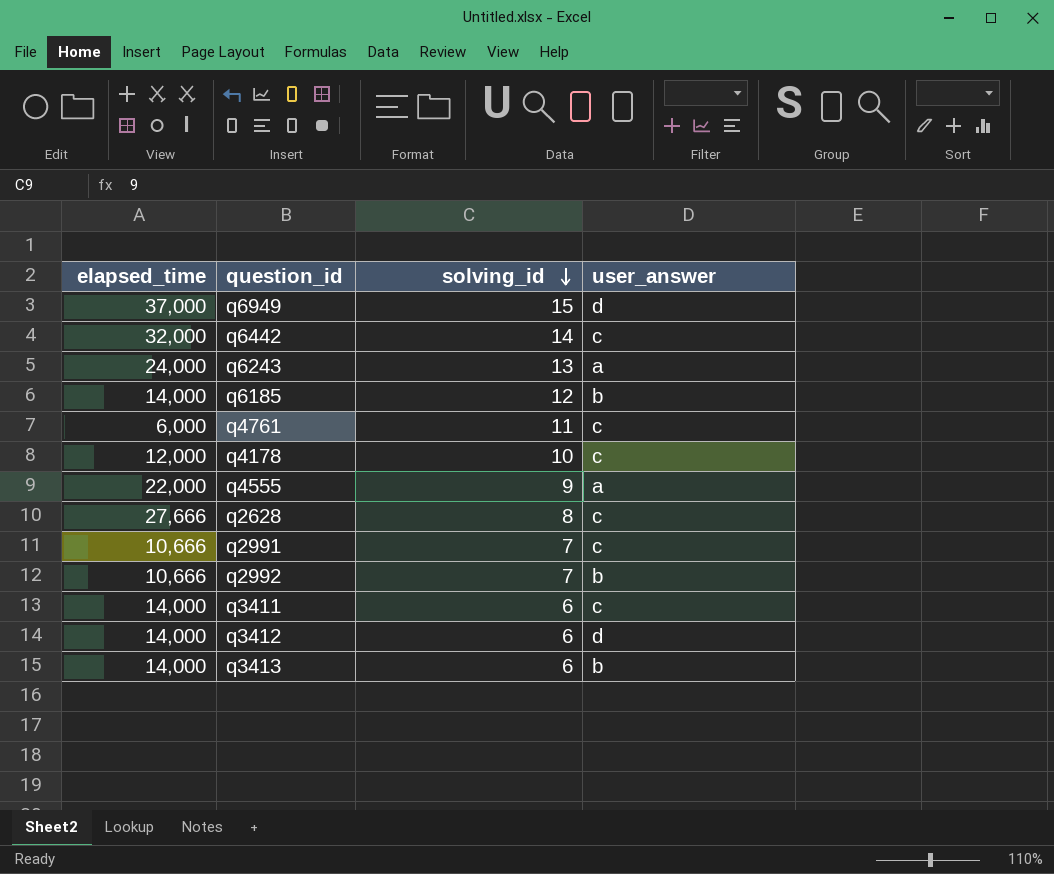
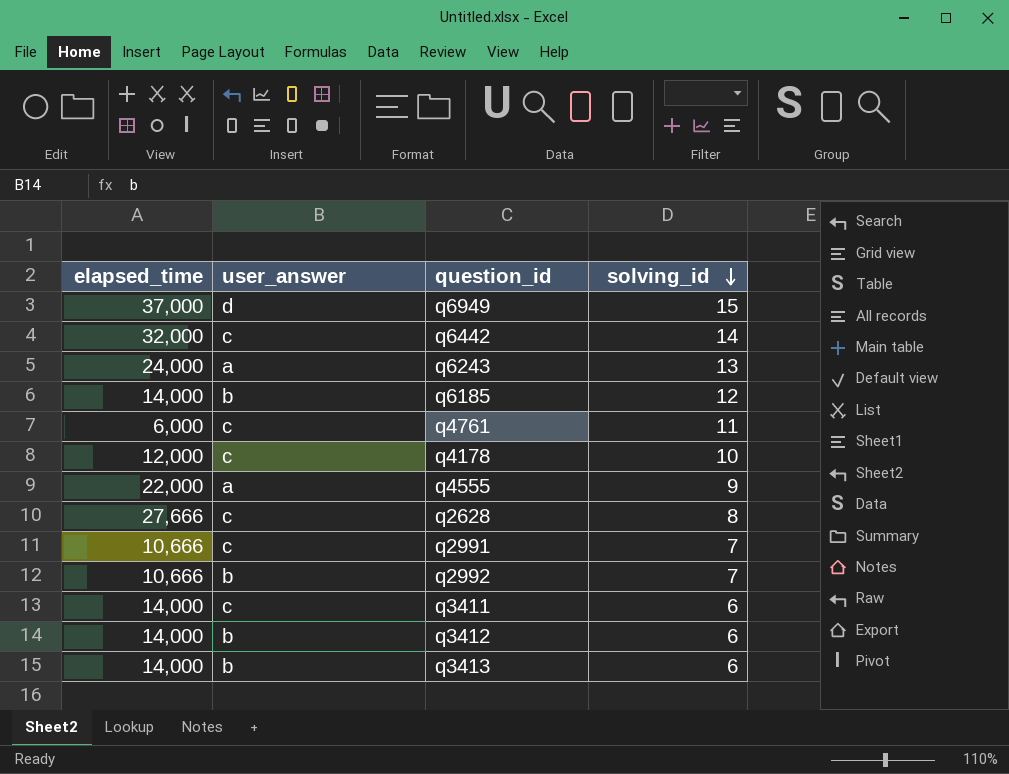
column user_answer | position: 4 -> 2
q3412 | user_answer: d -> b

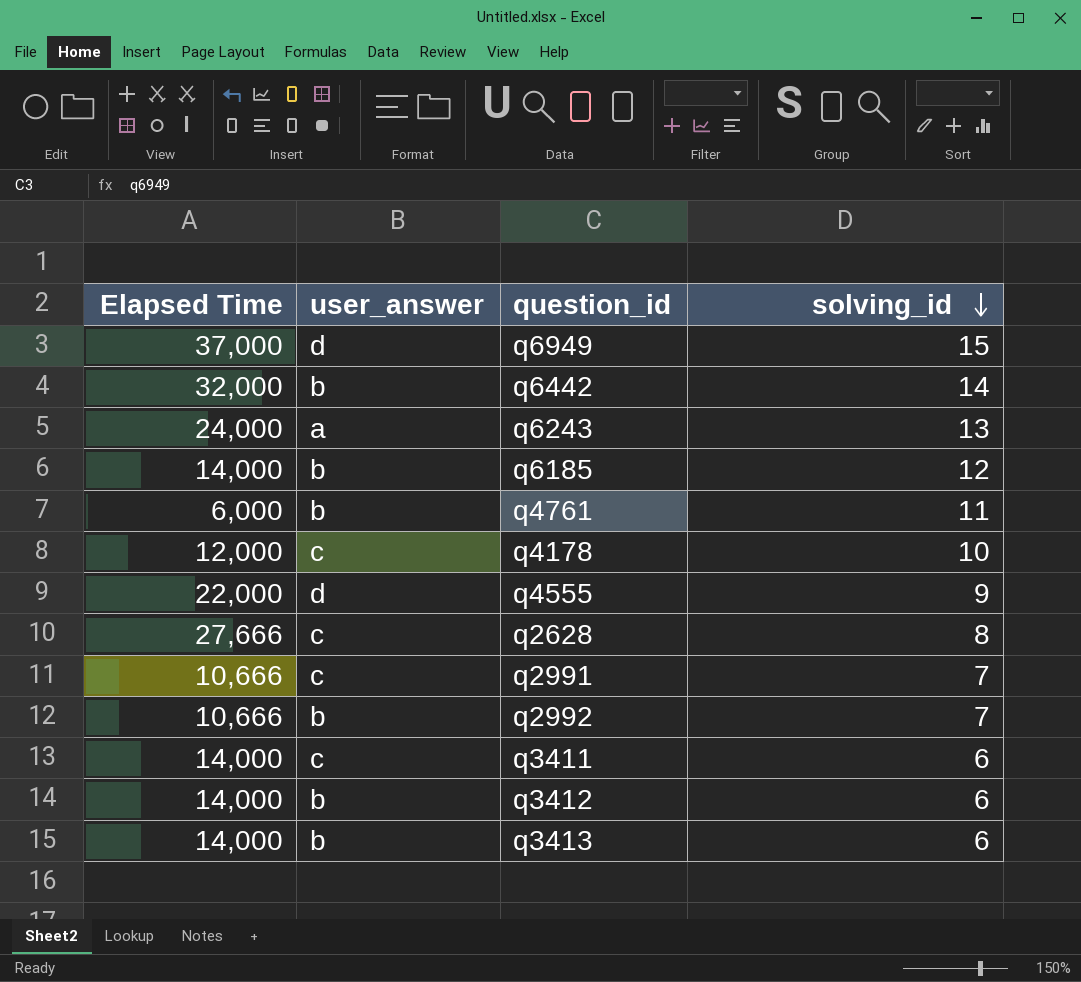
column name: elapsed_time -> Elapsed Time
q6442 | user_answer: c -> b
q4761 | user_answer: c -> b
q4555 | user_answer: a -> d

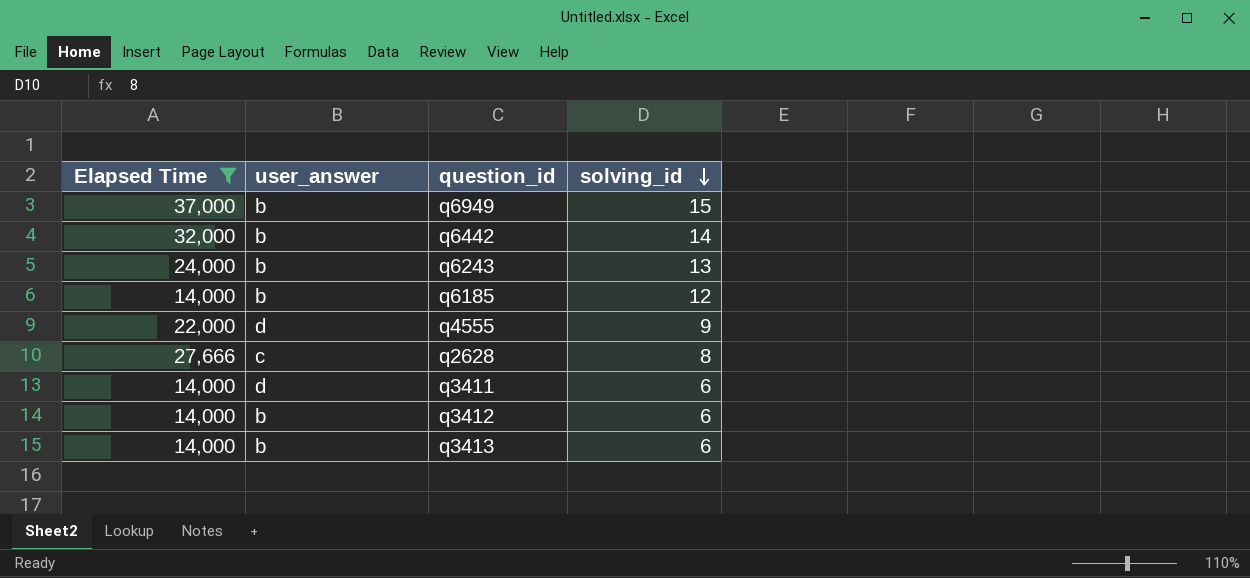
filter: none -> Elapsed Time >= 14,000
q6949 | user_answer: d -> b
q6243 | user_answer: a -> b
q3411 | user_answer: c -> d

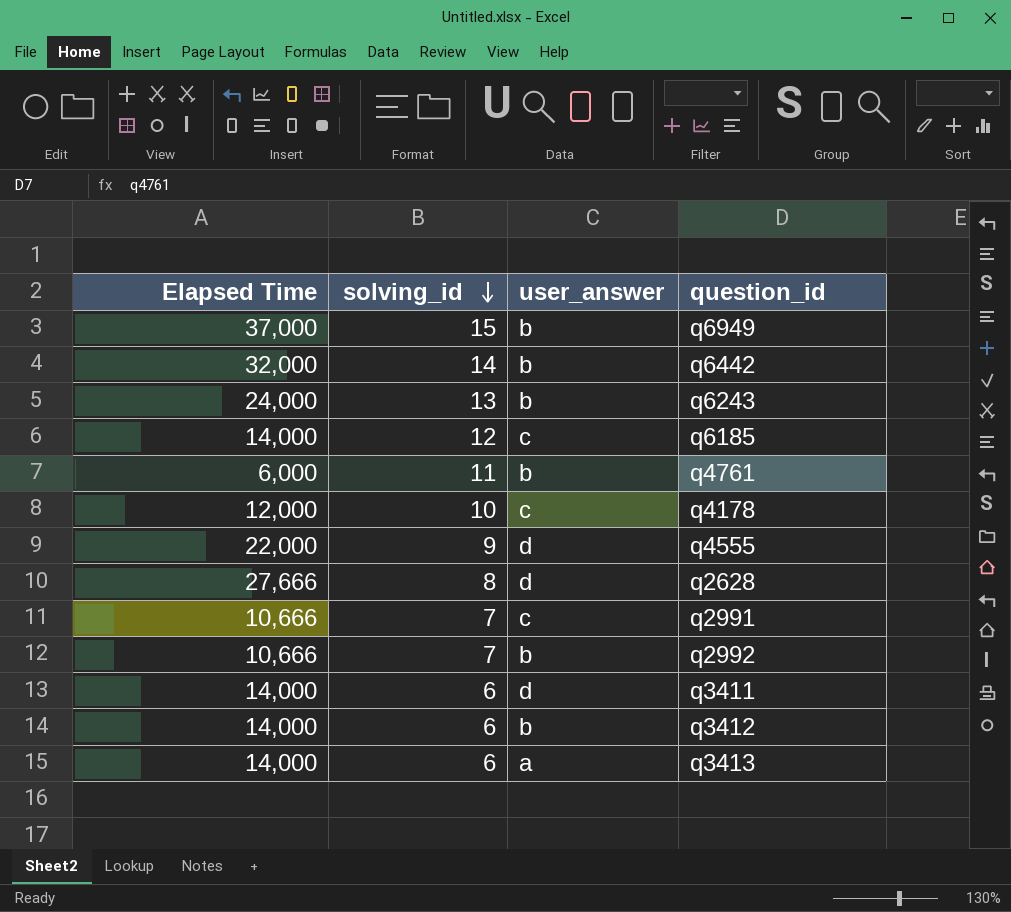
filter: Elapsed Time >= 14,000 -> none
column solving_id | position: 4 -> 2
q6185 | user_answer: b -> c
q2628 | user_answer: c -> d
q3413 | user_answer: b -> a

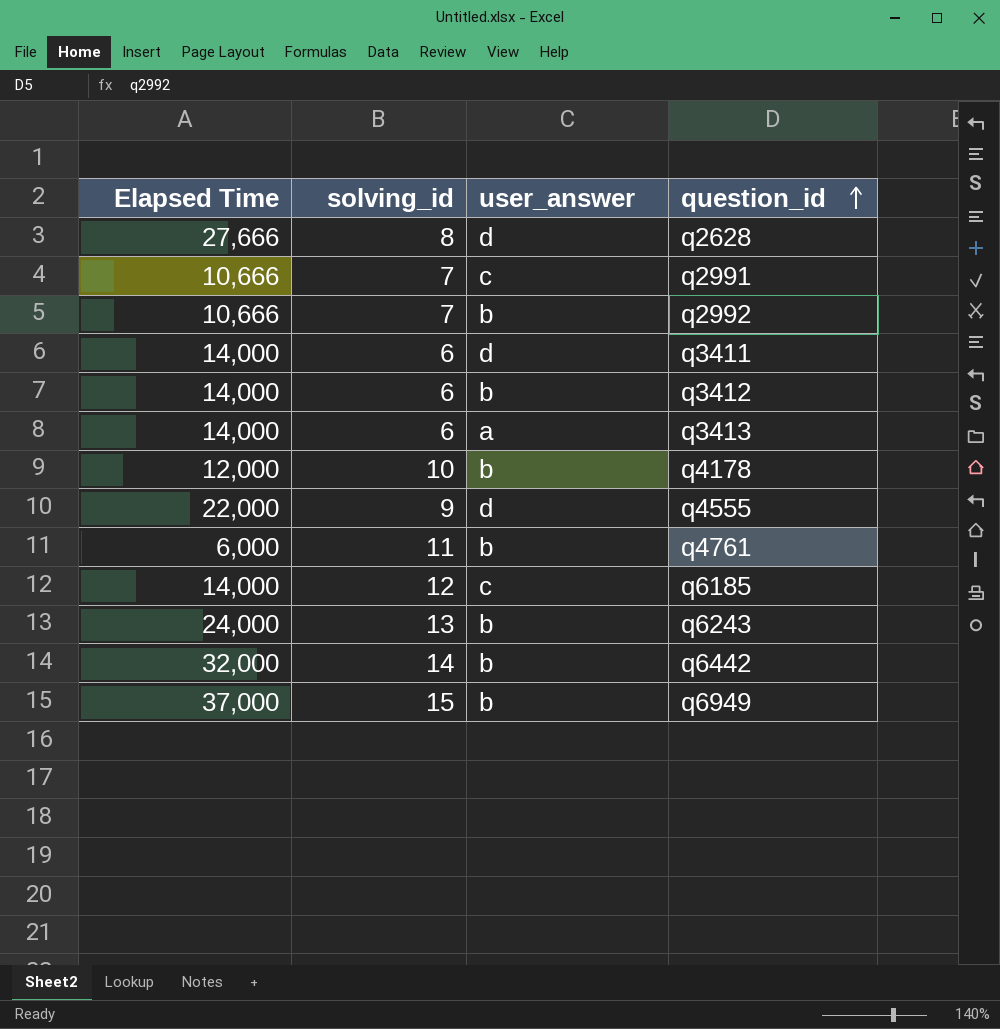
row order: solving_id descending -> question_id ascending
q4178 | user_answer: c -> b

